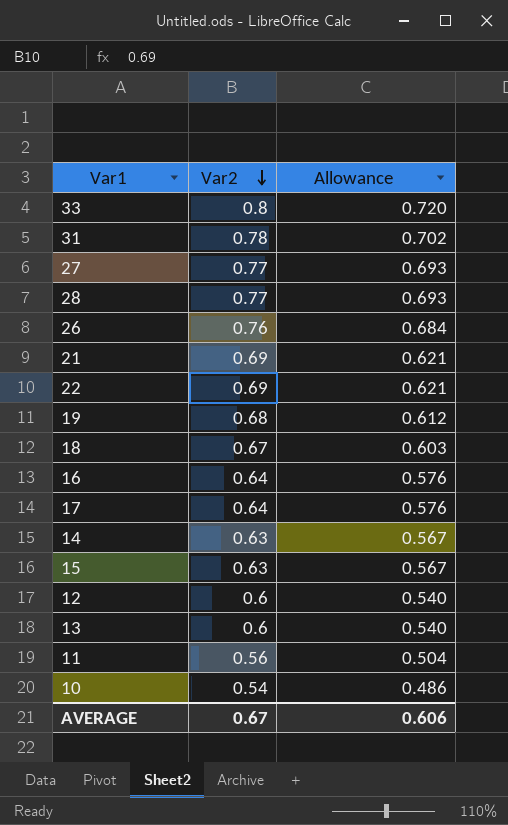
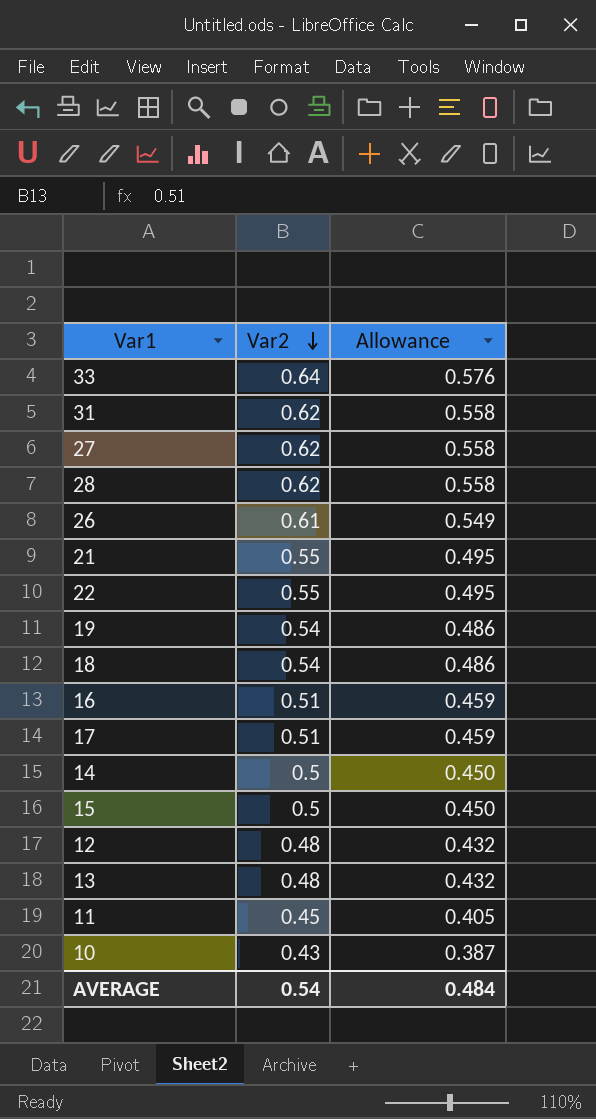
33 | Var2: 0.8 -> 0.64
33 | Allowance: 0.720 -> 0.576
31 | Var2: 0.78 -> 0.62
31 | Allowance: 0.702 -> 0.558
27 | Var2: 0.77 -> 0.62
27 | Allowance: 0.693 -> 0.558
28 | Var2: 0.77 -> 0.62
28 | Allowance: 0.693 -> 0.558
26 | Var2: 0.76 -> 0.61
26 | Allowance: 0.684 -> 0.549
21 | Var2: 0.69 -> 0.55
21 | Allowance: 0.621 -> 0.495
22 | Var2: 0.69 -> 0.55
22 | Allowance: 0.621 -> 0.495
19 | Var2: 0.68 -> 0.54
19 | Allowance: 0.612 -> 0.486
18 | Var2: 0.67 -> 0.54
18 | Allowance: 0.603 -> 0.486
16 | Var2: 0.64 -> 0.51
16 | Allowance: 0.576 -> 0.459
17 | Var2: 0.64 -> 0.51
17 | Allowance: 0.576 -> 0.459
14 | Var2: 0.63 -> 0.5
14 | Allowance: 0.567 -> 0.450
15 | Var2: 0.63 -> 0.5
15 | Allowance: 0.567 -> 0.450
12 | Var2: 0.6 -> 0.48
12 | Allowance: 0.540 -> 0.432
13 | Var2: 0.6 -> 0.48
13 | Allowance: 0.540 -> 0.432
11 | Var2: 0.56 -> 0.45
11 | Allowance: 0.504 -> 0.405
10 | Var2: 0.54 -> 0.43
10 | Allowance: 0.486 -> 0.387
AVERAGE | Var2: 0.67 -> 0.54
AVERAGE | Allowance: 0.606 -> 0.484

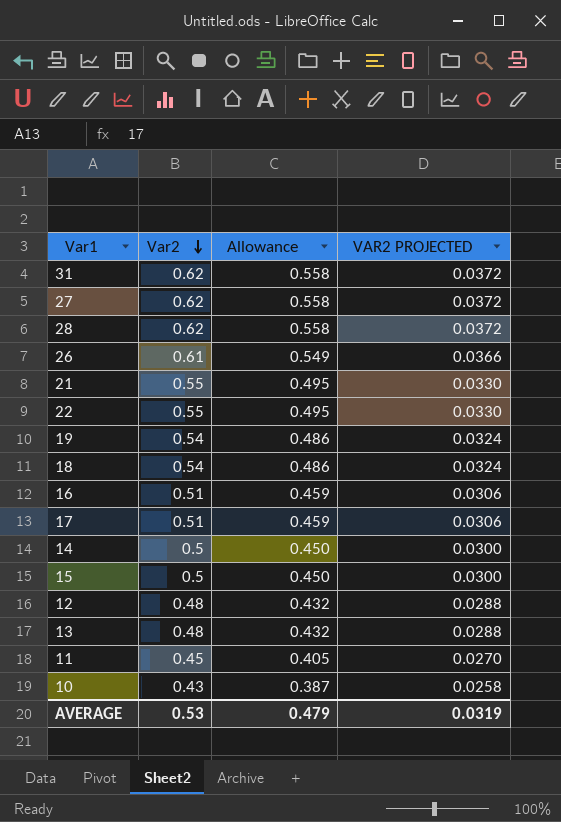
column VAR2 PROJECTED | formula: none -> [Var2] * 0.06
row 33: 0.64 | 0.576 -> none
AVERAGE | Var2: 0.54 -> 0.53
AVERAGE | Allowance: 0.484 -> 0.479

